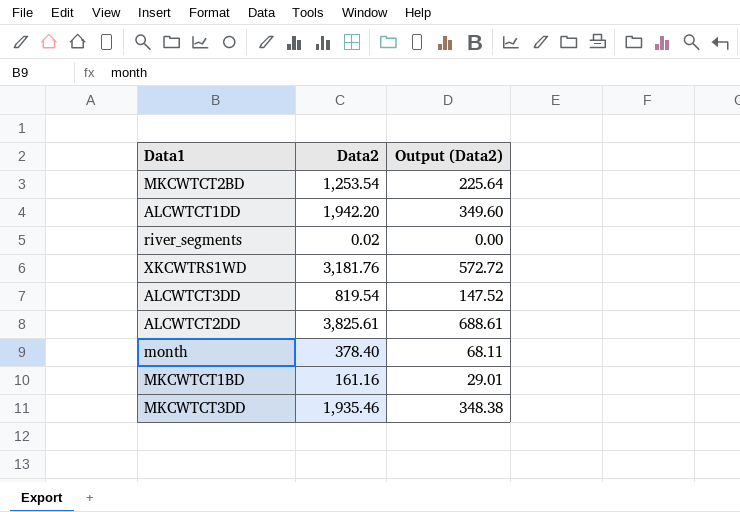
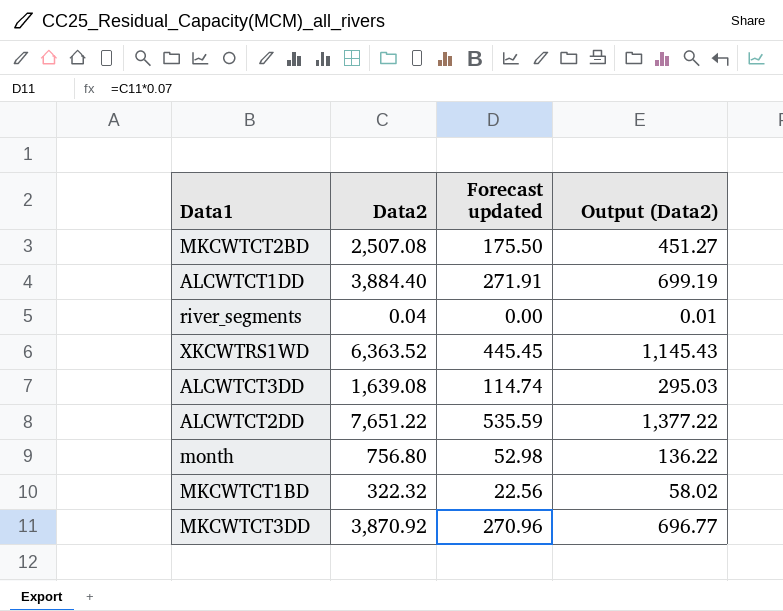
column Forecast updated | formula: none -> [Data2] * 0.07
MKCWTCT2BD | Data2: 1,253.54 -> 2,507.08
MKCWTCT2BD | Output (Data2): 225.64 -> 451.27
ALCWTCT1DD | Data2: 1,942.20 -> 3,884.40
ALCWTCT1DD | Output (Data2): 349.60 -> 699.19
river_segments | Data2: 0.02 -> 0.04
river_segments | Output (Data2): 0.00 -> 0.01
XKCWTRS1WD | Data2: 3,181.76 -> 6,363.52
XKCWTRS1WD | Output (Data2): 572.72 -> 1,145.43
ALCWTCT3DD | Data2: 819.54 -> 1,639.08
ALCWTCT3DD | Output (Data2): 147.52 -> 295.03
ALCWTCT2DD | Data2: 3,825.61 -> 7,651.22
ALCWTCT2DD | Output (Data2): 688.61 -> 1,377.22
month | Data2: 378.40 -> 756.80
month | Output (Data2): 68.11 -> 136.22
MKCWTCT1BD | Data2: 161.16 -> 322.32
MKCWTCT1BD | Output (Data2): 29.01 -> 58.02
MKCWTCT3DD | Data2: 1,935.46 -> 3,870.92
MKCWTCT3DD | Output (Data2): 348.38 -> 696.77

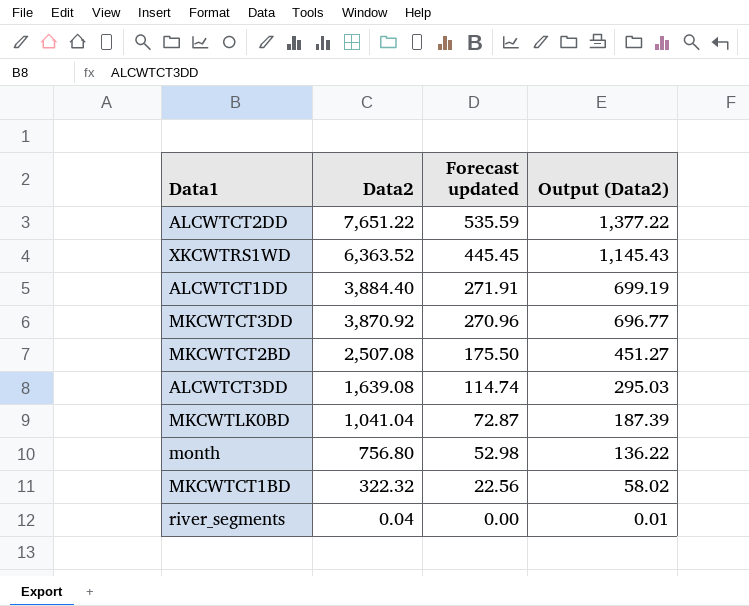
row order: none -> Data2 descending
row MKCWTLK0BD: none -> 1,041.04 | 72.87 | 187.39

